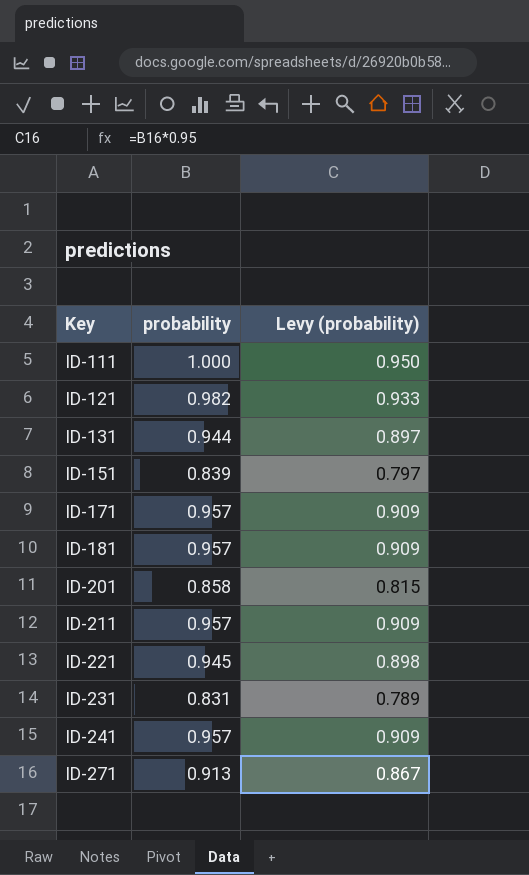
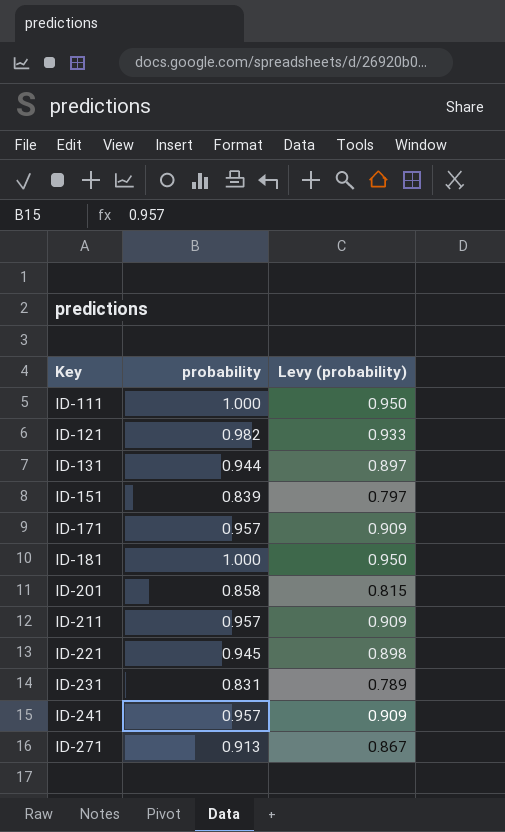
ID-181 | probability: 0.957 -> 1.000
ID-181 | Levy (probability): 0.909 -> 0.950

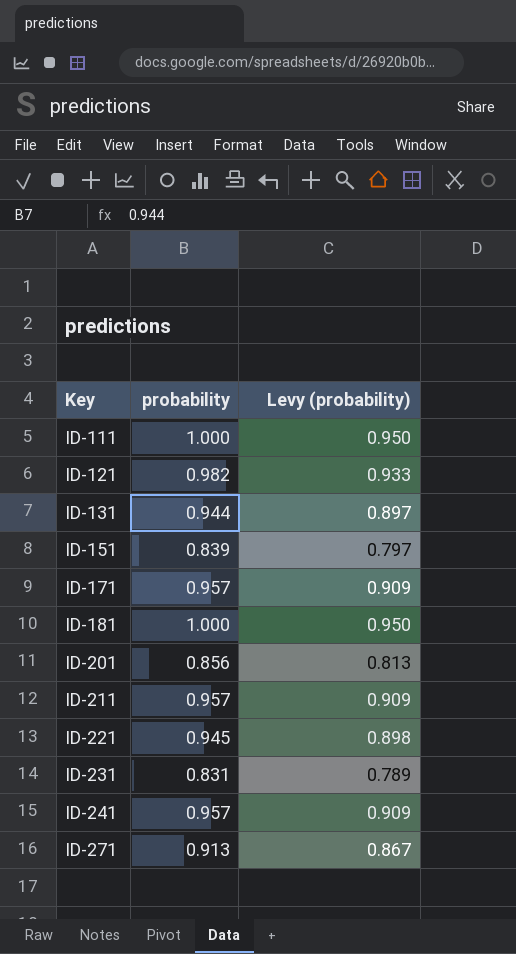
ID-201 | probability: 0.858 -> 0.856
ID-201 | Levy (probability): 0.815 -> 0.813

